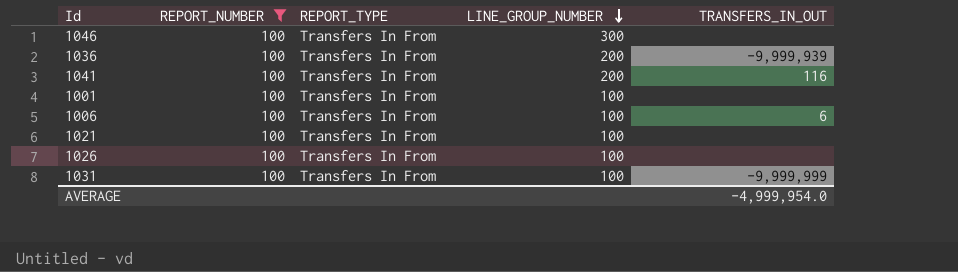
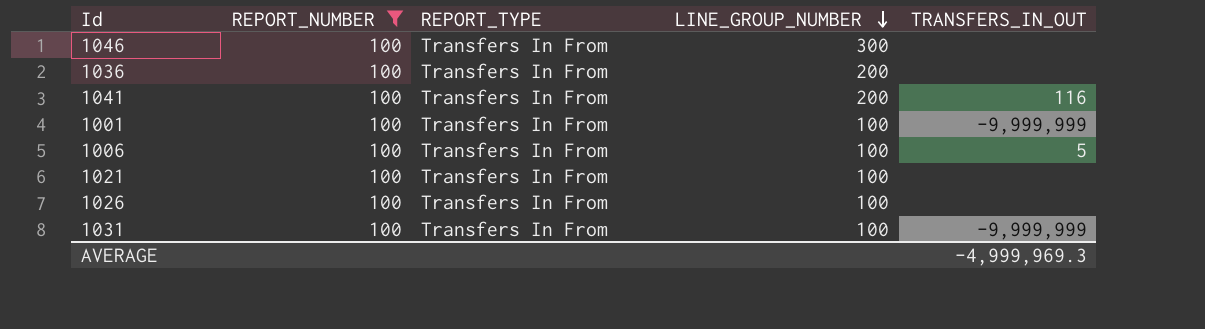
1036 | TRANSFERS_IN_OUT: -9,999,939 -> none
1001 | TRANSFERS_IN_OUT: none -> -9,999,999
1006 | TRANSFERS_IN_OUT: 6 -> 5
AVERAGE | TRANSFERS_IN_OUT: -4,999,954.0 -> -4,999,969.3

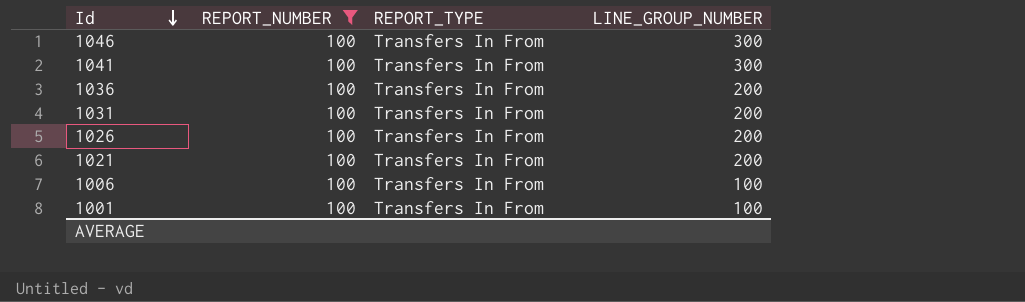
row order: LINE_GROUP_NUMBER descending -> Id descending
column TRANSFERS_IN_OUT | position: 5 -> none
1041 | LINE_GROUP_NUMBER: 200 -> 300
1031 | LINE_GROUP_NUMBER: 100 -> 200
1026 | LINE_GROUP_NUMBER: 100 -> 200
1021 | LINE_GROUP_NUMBER: 100 -> 200

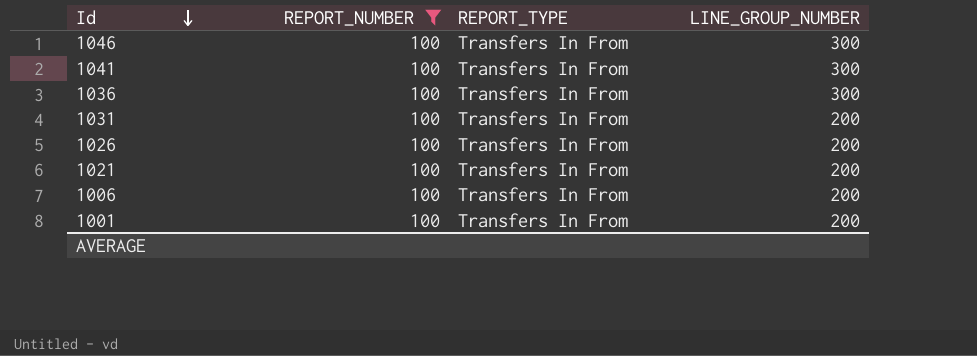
1036 | LINE_GROUP_NUMBER: 200 -> 300
1006 | LINE_GROUP_NUMBER: 100 -> 200
1001 | LINE_GROUP_NUMBER: 100 -> 200

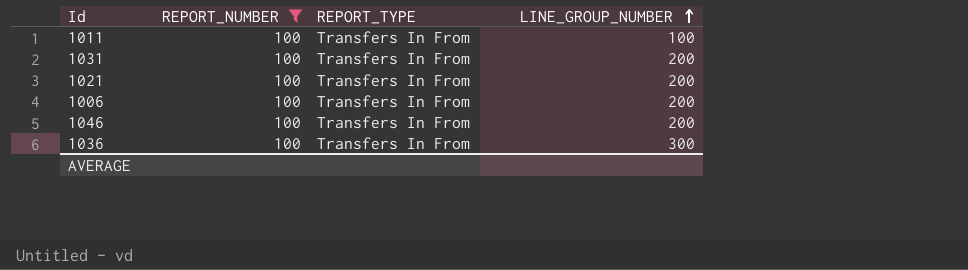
row order: Id descending -> LINE_GROUP_NUMBER ascending
row 1041: 100 | Transfers In From | 300 -> none
row 1026: 100 | Transfers In From | 200 -> none
row 1001: 100 | Transfers In From | 200 -> none
row 1011: none -> 100 | Transfers In From | 100
1046 | LINE_GROUP_NUMBER: 300 -> 200

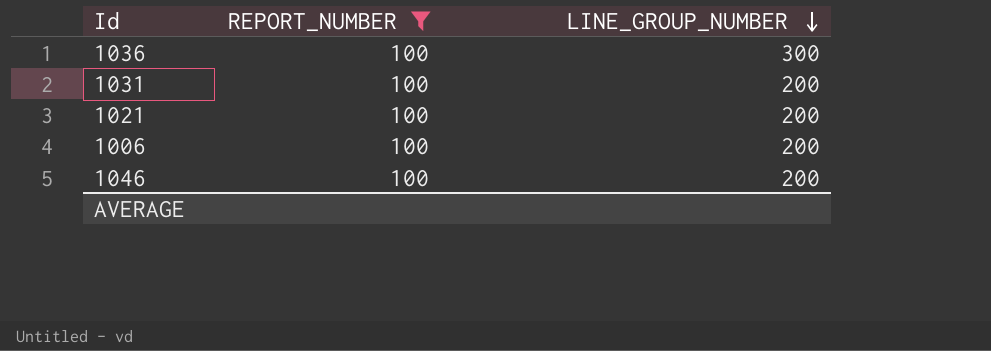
row order: LINE_GROUP_NUMBER ascending -> LINE_GROUP_NUMBER descending
column REPORT_TYPE | position: 3 -> none
row 1011: 100 | Transfers In From | 100 -> none

